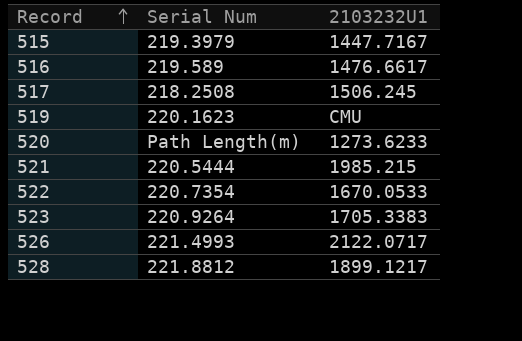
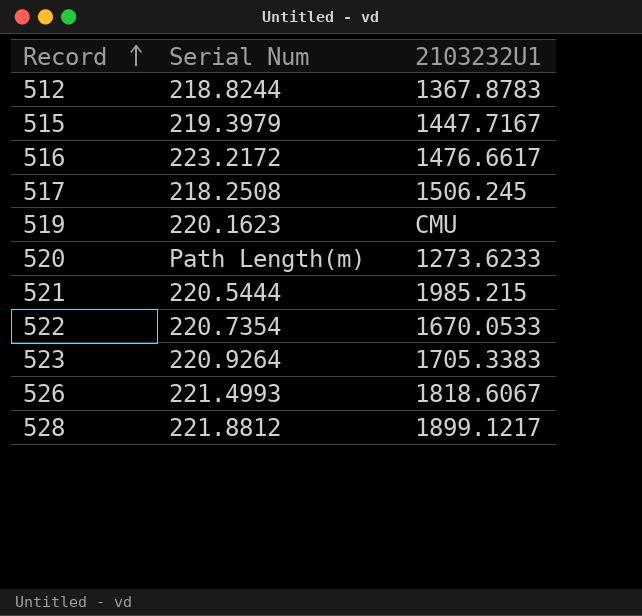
row 512: none -> 218.8244 | 1367.8783
516 | Serial Num: 219.589 -> 223.2172
526 | 2103232U1: 2122.0717 -> 1818.6067

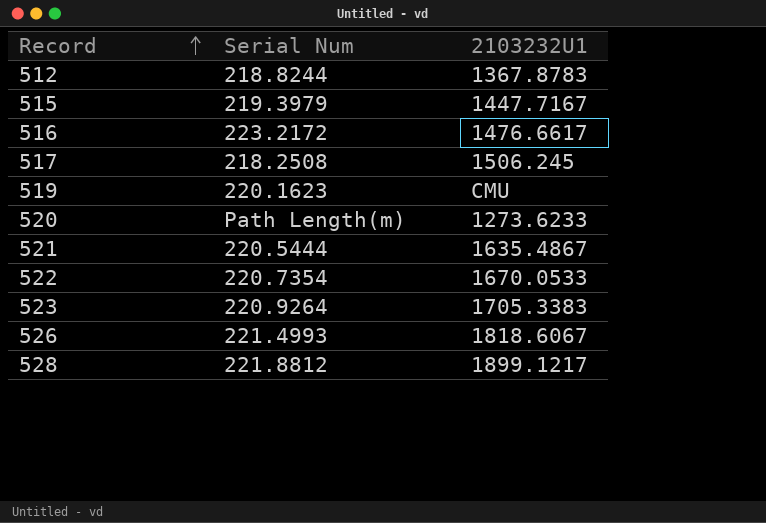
521 | 2103232U1: 1985.215 -> 1635.4867

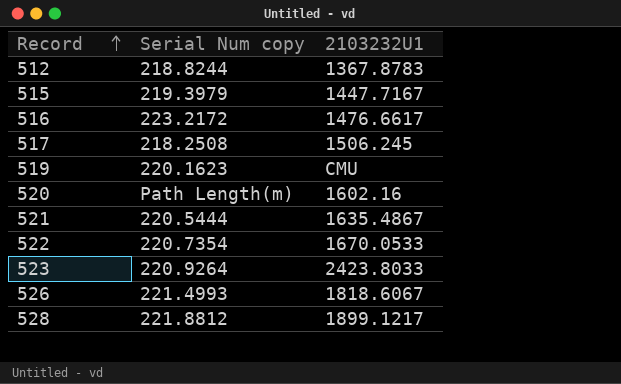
column name: Serial Num -> Serial Num copy
520 | 2103232U1: 1273.6233 -> 1602.16
523 | 2103232U1: 1705.3383 -> 2423.8033

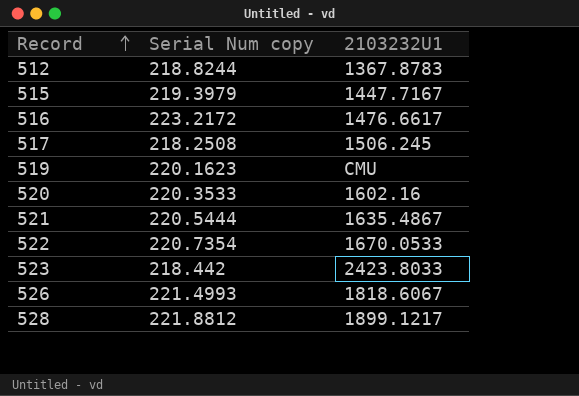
520 | Serial Num copy: Path Length(m) -> 220.3533
523 | Serial Num copy: 220.9264 -> 218.442

